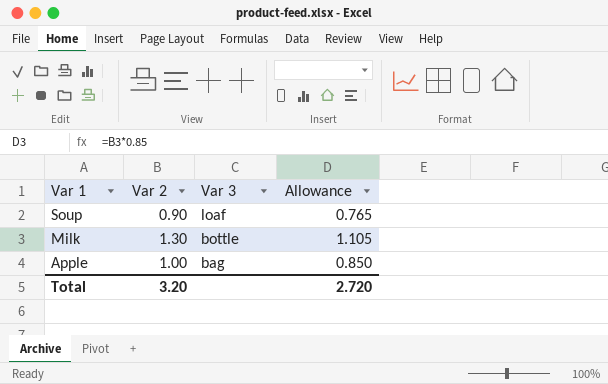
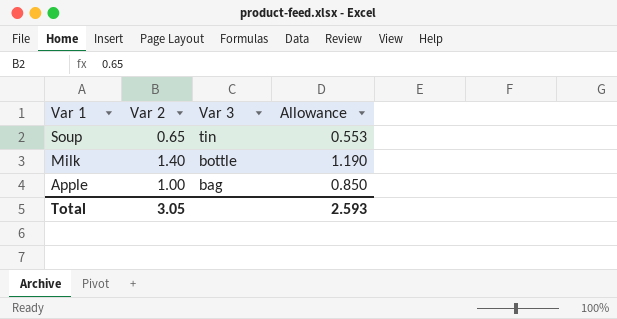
Soup | Var 2: 0.90 -> 0.65
Soup | Var 3: loaf -> tin
Soup | Allowance: 0.765 -> 0.553
Milk | Var 2: 1.30 -> 1.40
Milk | Allowance: 1.105 -> 1.190
Total | Var 2: 3.20 -> 3.05
Total | Allowance: 2.720 -> 2.593

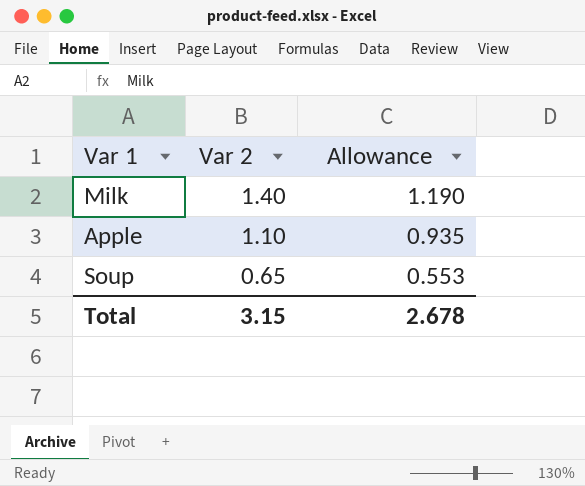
row order: Var 1 descending -> Var 2 descending
column Var 3 | position: 3 -> none
Apple | Var 2: 1.00 -> 1.10
Apple | Allowance: 0.850 -> 0.935
Total | Var 2: 3.05 -> 3.15
Total | Allowance: 2.593 -> 2.678

